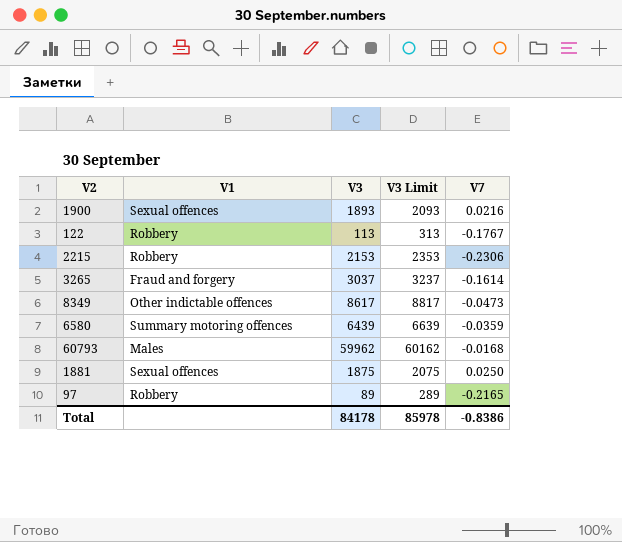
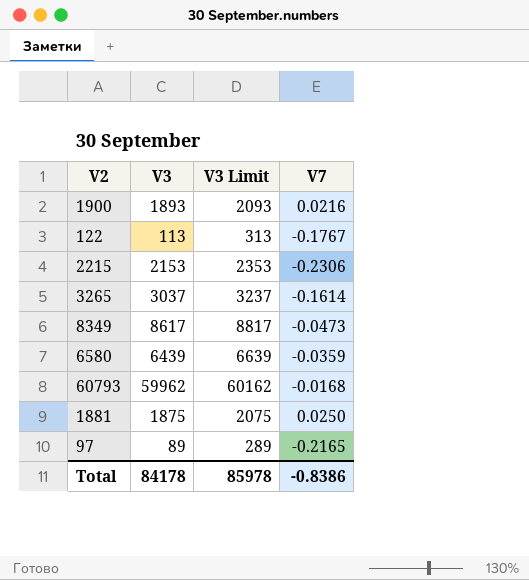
column V1 | position: 2 -> none

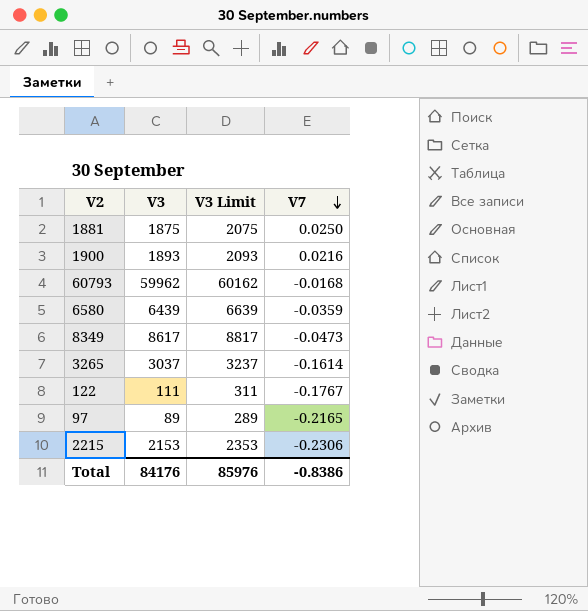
row order: none -> V7 descending
122 | V3: 113 -> 111
122 | V3 Limit: 313 -> 311
Total | V3: 84178 -> 84176
Total | V3 Limit: 85978 -> 85976

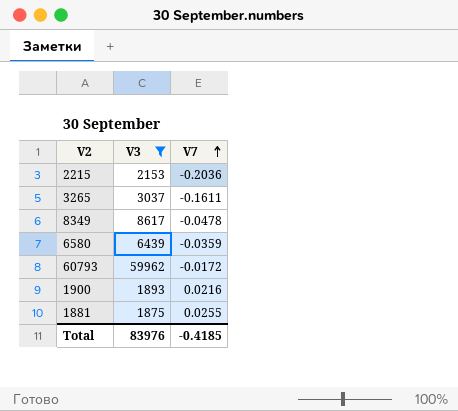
filter: none -> V3 >= 1875
row order: V7 descending -> V7 ascending
column V3 Limit | formula: [V3] + 200 -> none
2215 | V7: -0.2306 -> -0.2036
3265 | V7: -0.1614 -> -0.1611
8349 | V7: -0.0473 -> -0.0478
60793 | V7: -0.0168 -> -0.0172
1881 | V7: 0.0250 -> 0.0255
Total | V3: 84176 -> 83976
Total | V7: -0.8386 -> -0.4185

